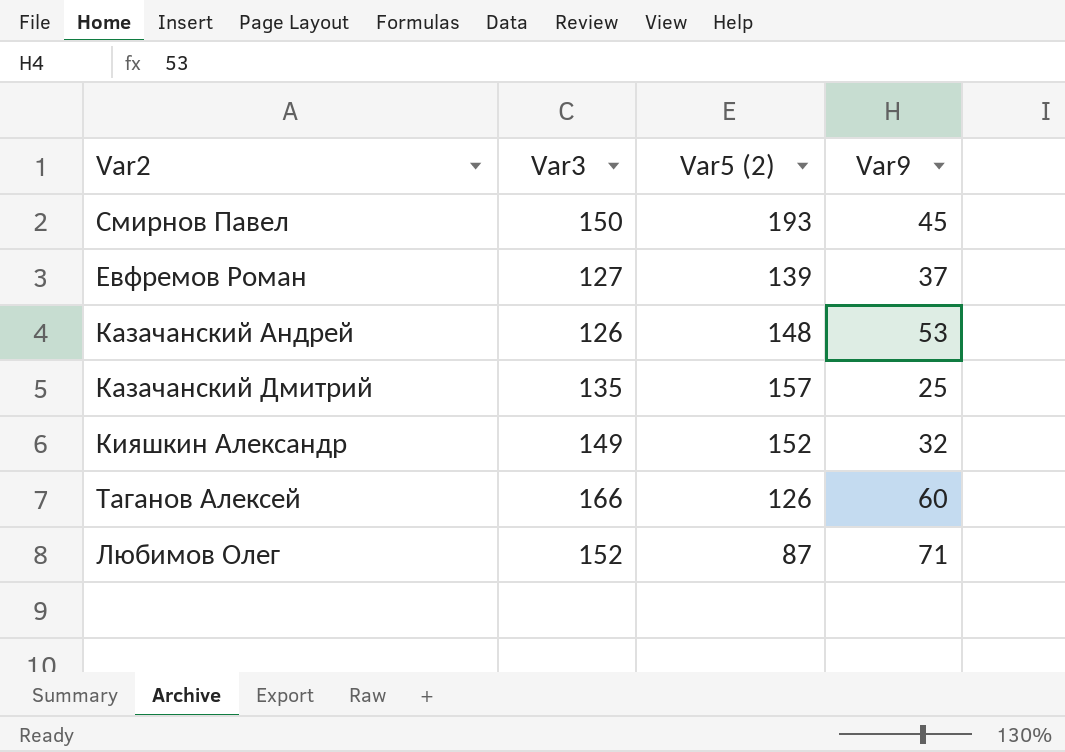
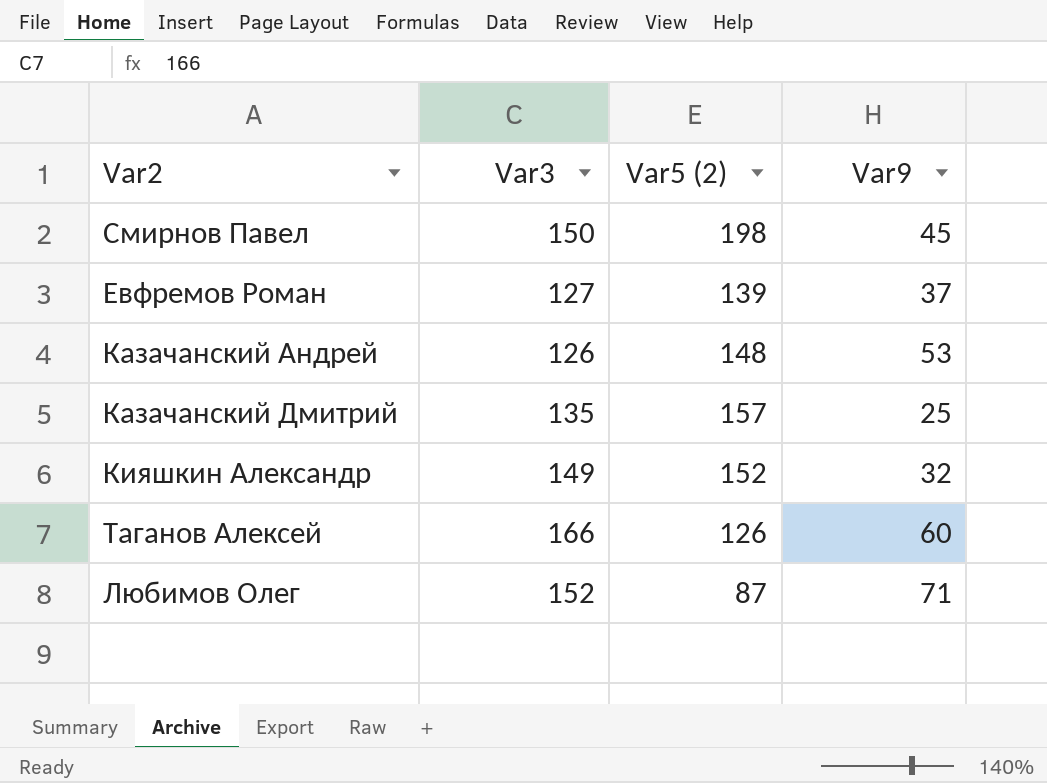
Смирнов Павел | Var5 (2): 193 -> 198

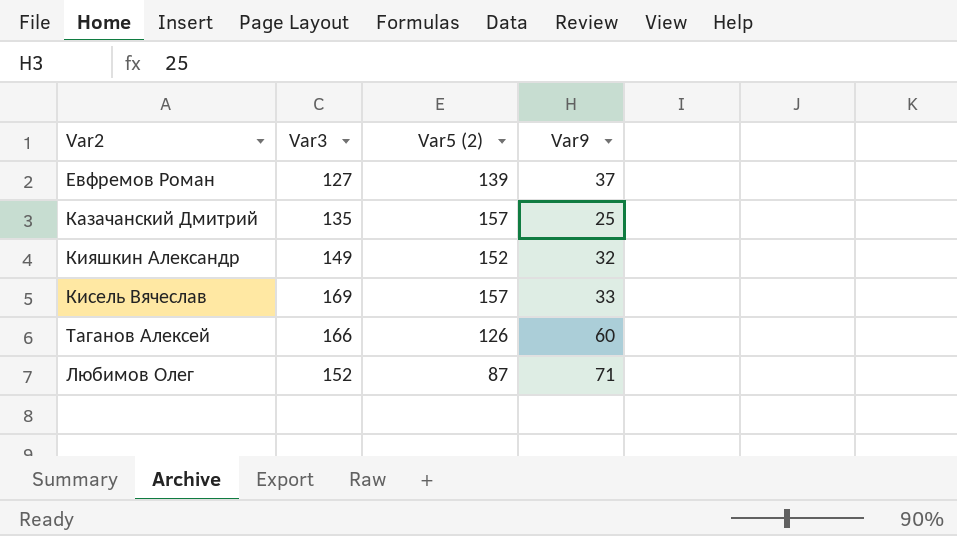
row Смирнов Павел: 150 | 198 | 45 -> none
row Казачанский Андрей: 126 | 148 | 53 -> none
row Кисель Вячеслав: none -> 169 | 157 | 33

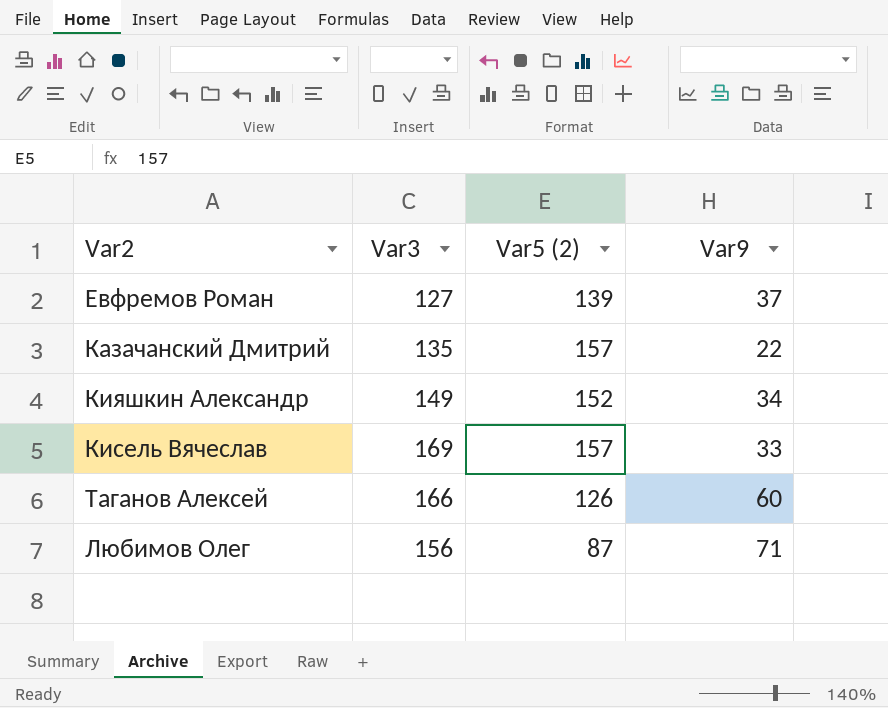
Казачанский Дмитрий | Var9: 25 -> 22
Кияшкин Александр | Var9: 32 -> 34
Любимов Олег | Var3: 152 -> 156

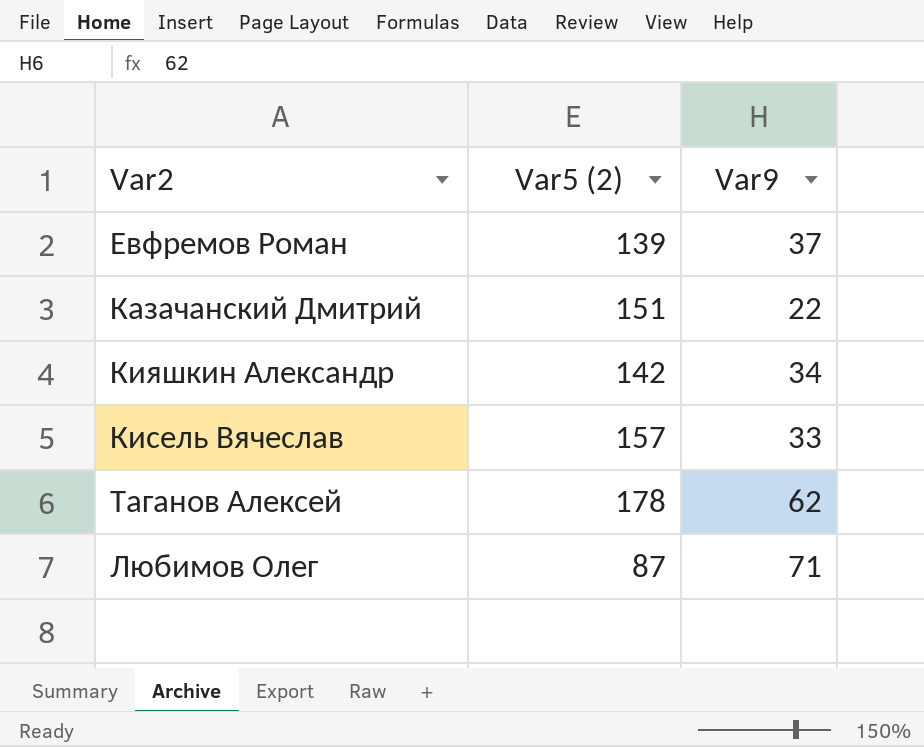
column Var3 | position: 2 -> none
Казачанский Дмитрий | Var5 (2): 157 -> 151
Кияшкин Александр | Var5 (2): 152 -> 142
Таганов Алексей | Var5 (2): 126 -> 178
Таганов Алексей | Var9: 60 -> 62

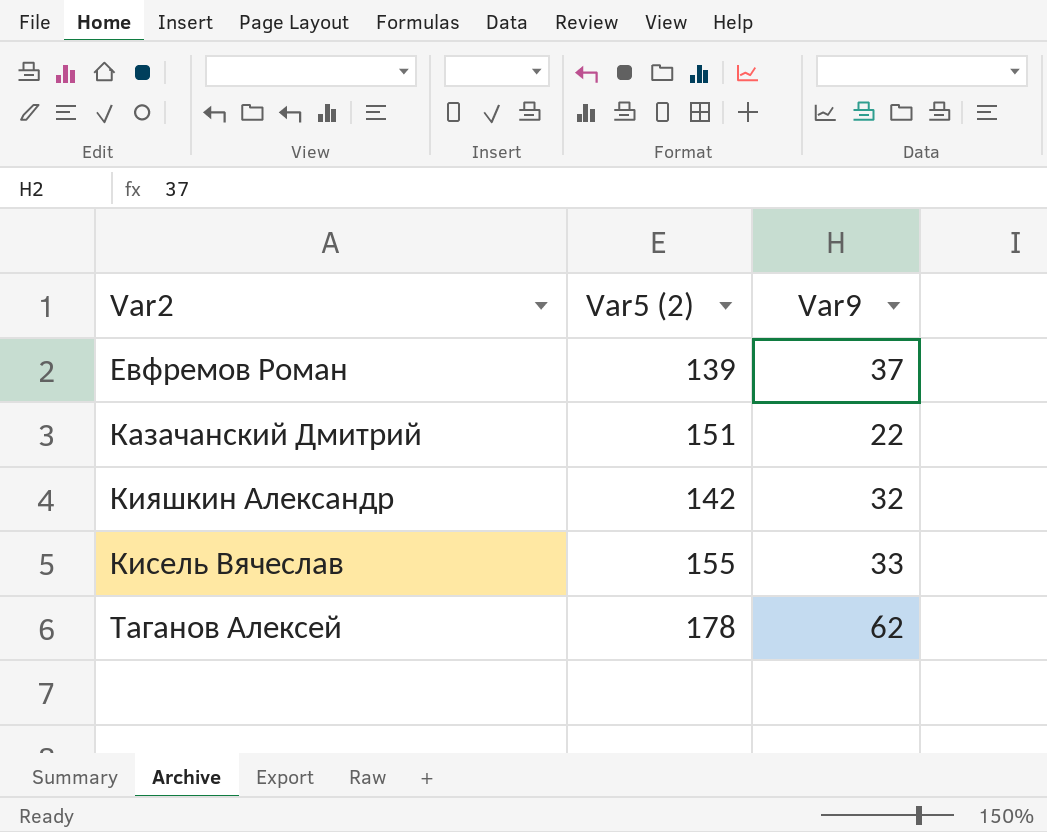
row Любимов Олег: 87 | 71 -> none
Кияшкин Александр | Var9: 34 -> 32
Кисель Вячеслав | Var5 (2): 157 -> 155

